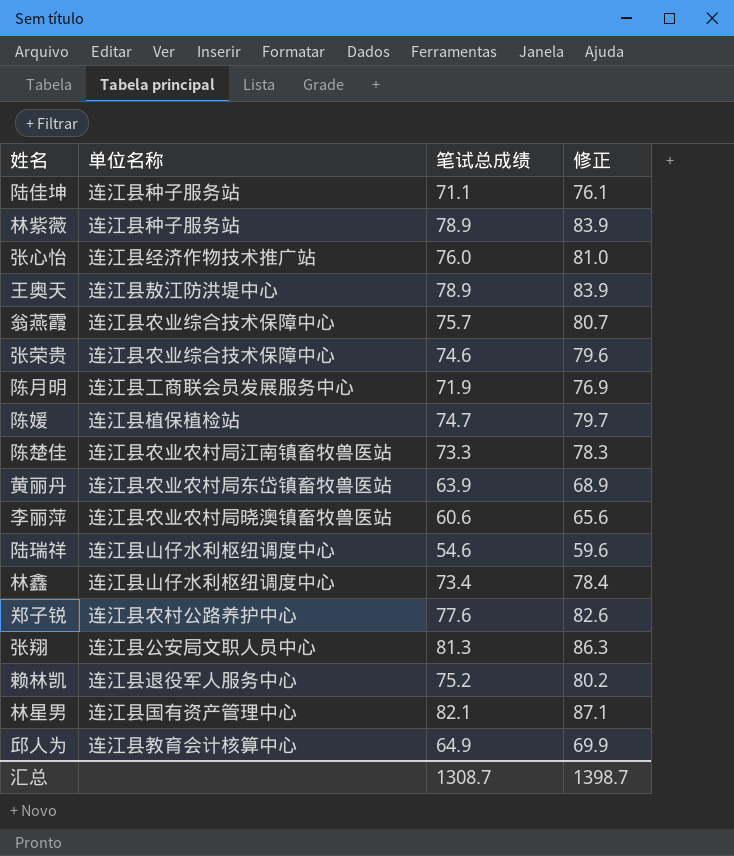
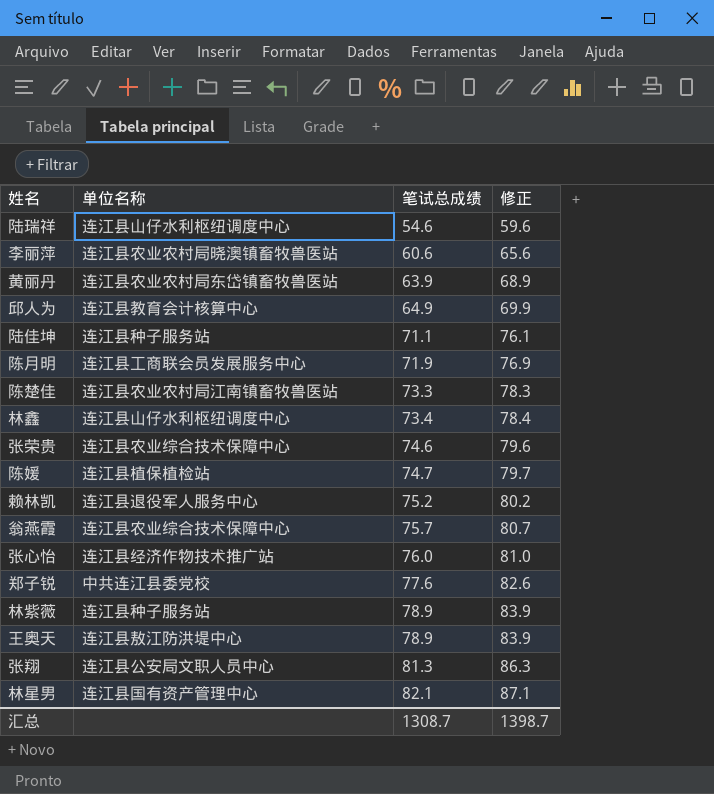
row order: none -> 笔试总成绩 ascending
郑子锐 | 单位名称: 连江县农村公路养护中心 -> 中共连江县委党校

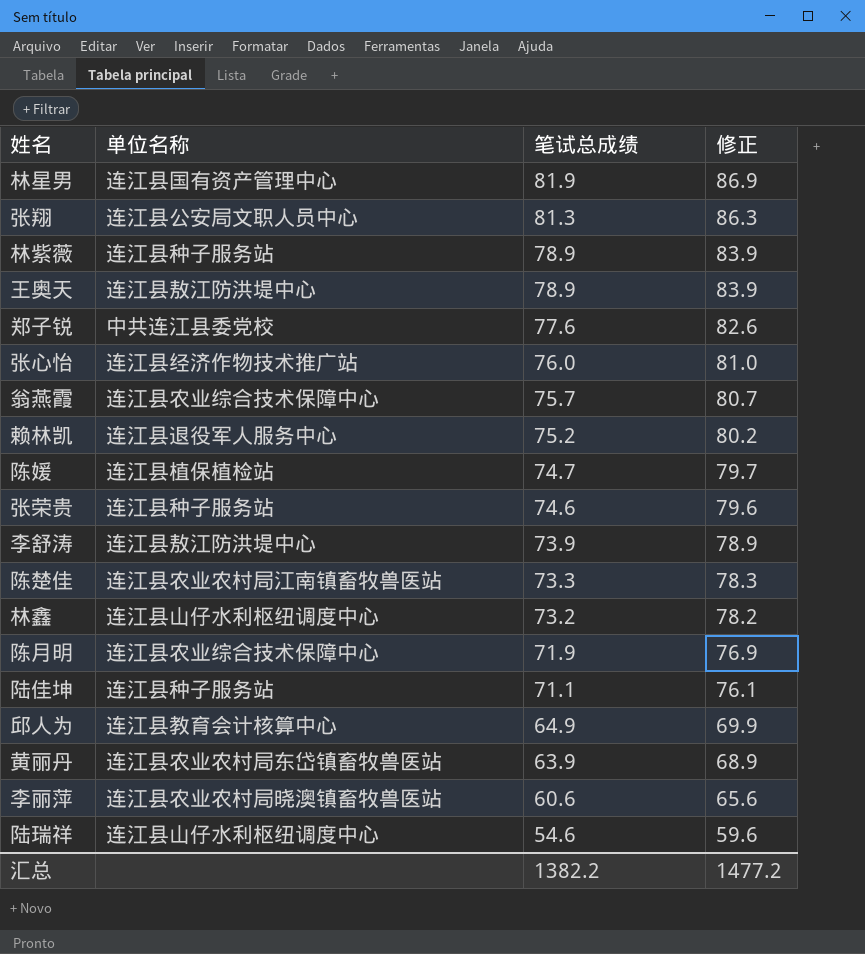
row order: 笔试总成绩 ascending -> 笔试总成绩 descending
林星男 | 笔试总成绩: 82.1 -> 81.9
林星男 | 修正: 87.1 -> 86.9
张荣贵 | 单位名称: 连江县农业综合技术保障中心 -> 连江县种子服务站
row 李舒涛: none -> 连江县敖江防洪堤中心 | 73.9 | 78.9
林鑫 | 笔试总成绩: 73.4 -> 73.2
林鑫 | 修正: 78.4 -> 78.2
陈月明 | 单位名称: 连江县工商联会员发展服务中心 -> 连江县农业综合技术保障中心
汇总 | 笔试总成绩: 1308.7 -> 1382.2
汇总 | 修正: 1398.7 -> 1477.2

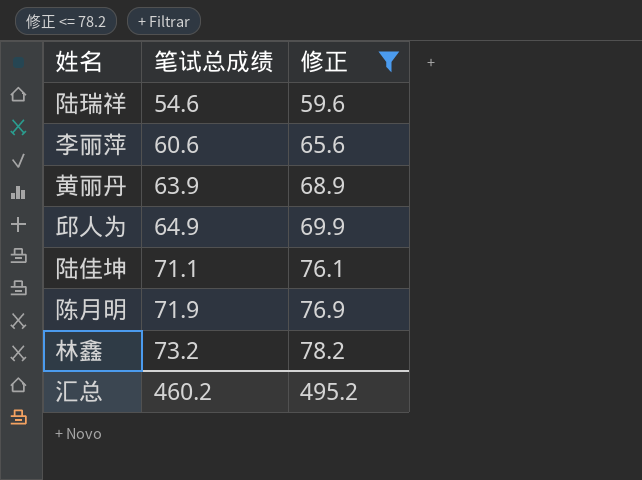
filter: none -> 修正 <= 78.2
row order: 笔试总成绩 descending -> 笔试总成绩 ascending
column 单位名称 | position: 2 -> none
汇总 | 笔试总成绩: 1382.2 -> 460.2
汇总 | 修正: 1477.2 -> 495.2

